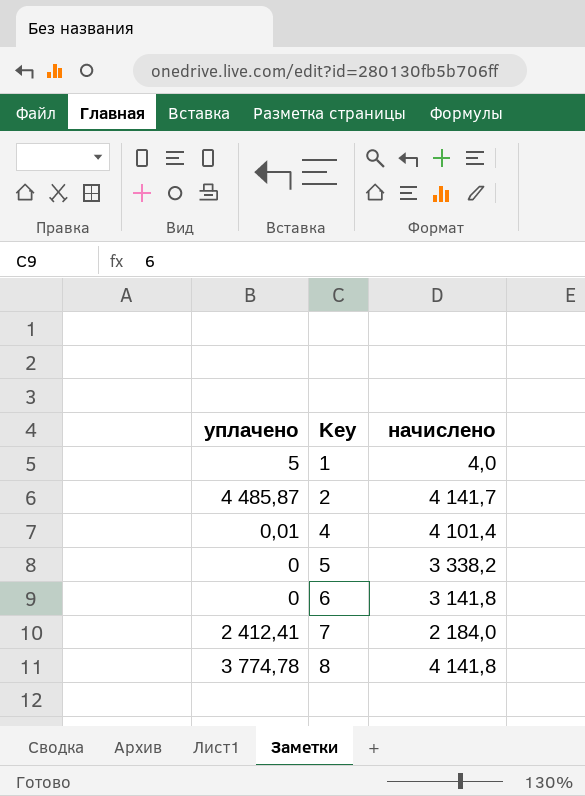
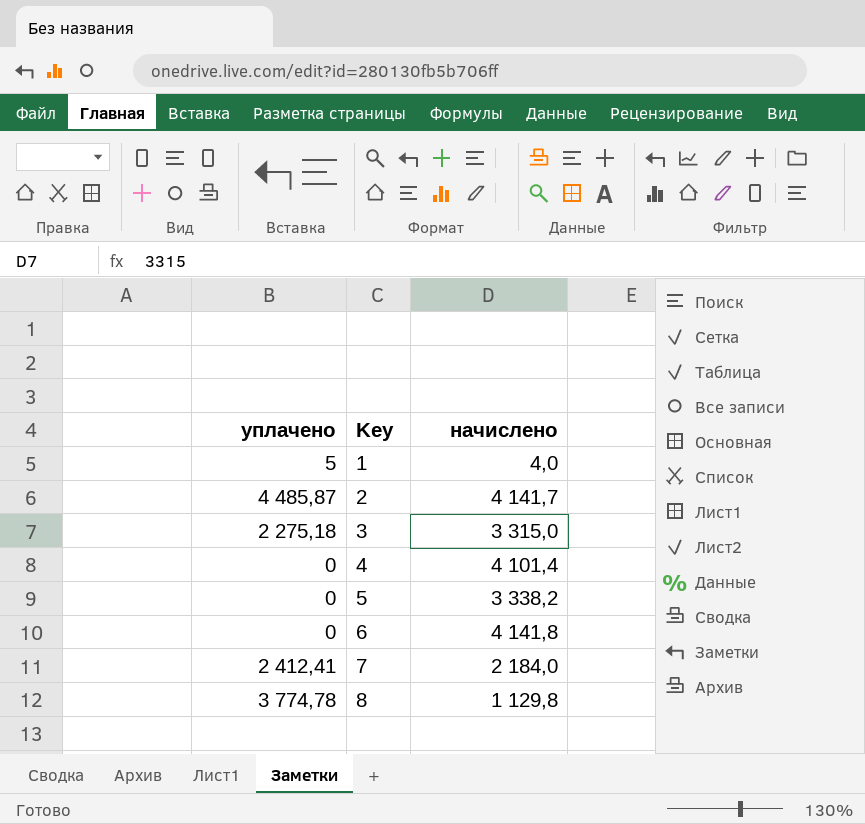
row 3: none -> 2 275,18 | 3 315,0
4 | уплачено: 0,01 -> 0
6 | начислено: 3 141,8 -> 4 141,8
8 | начислено: 4 141,8 -> 1 129,8

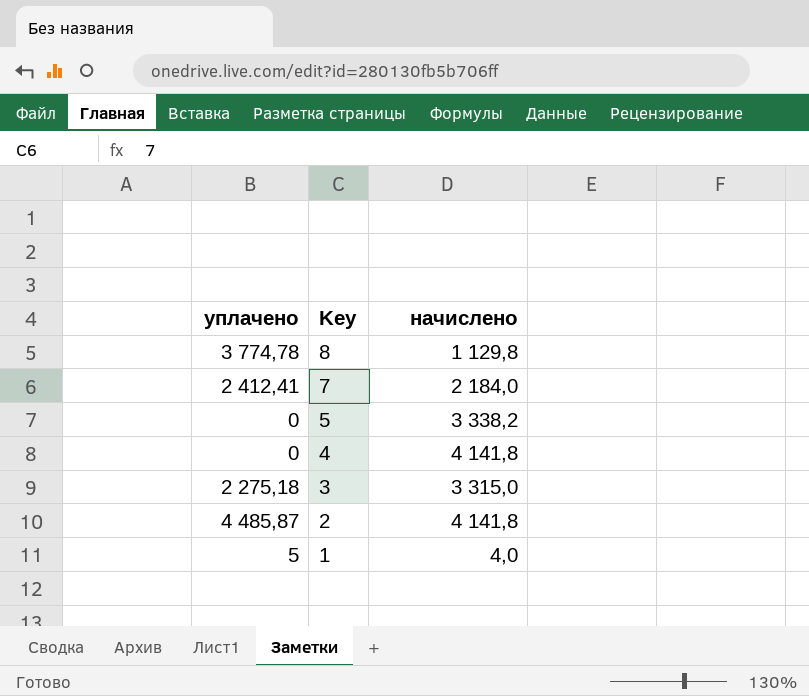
row order: Key ascending -> Key descending
row 6: 0 | 4 141,8 -> none
4 | начислено: 4 101,4 -> 4 141,8
2 | начислено: 4 141,7 -> 4 141,8

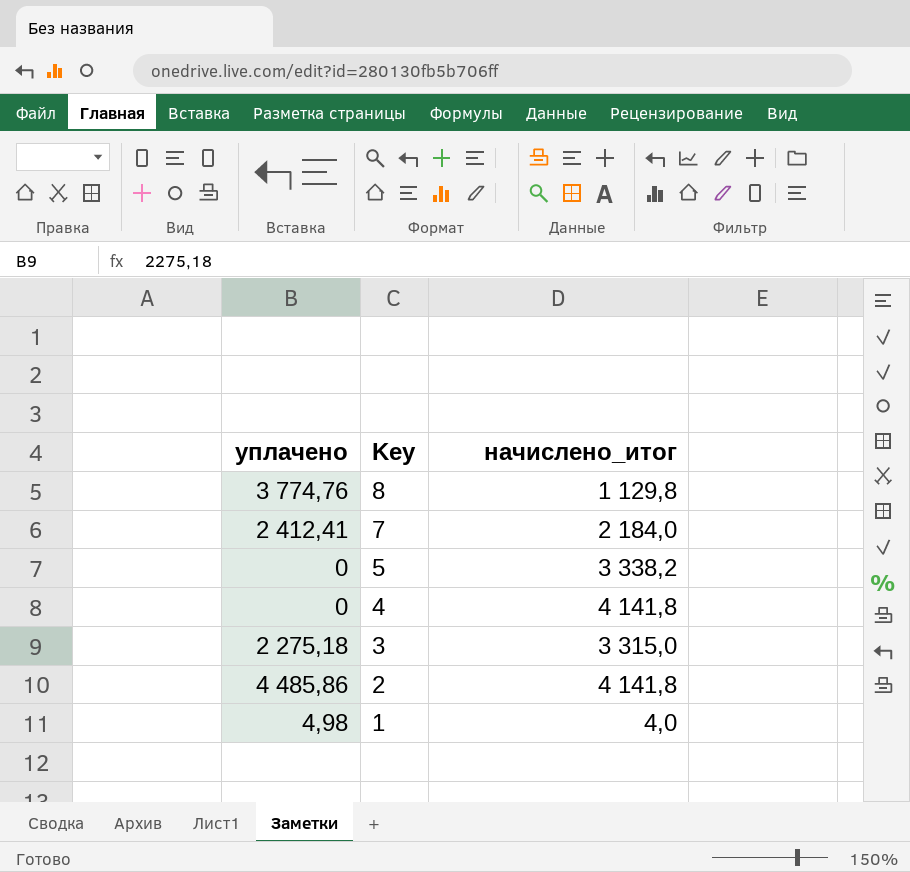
column name: начислено -> начислено_итог
8 | уплачено: 3 774,78 -> 3 774,76
2 | уплачено: 4 485,87 -> 4 485,86
1 | уплачено: 5 -> 4,98

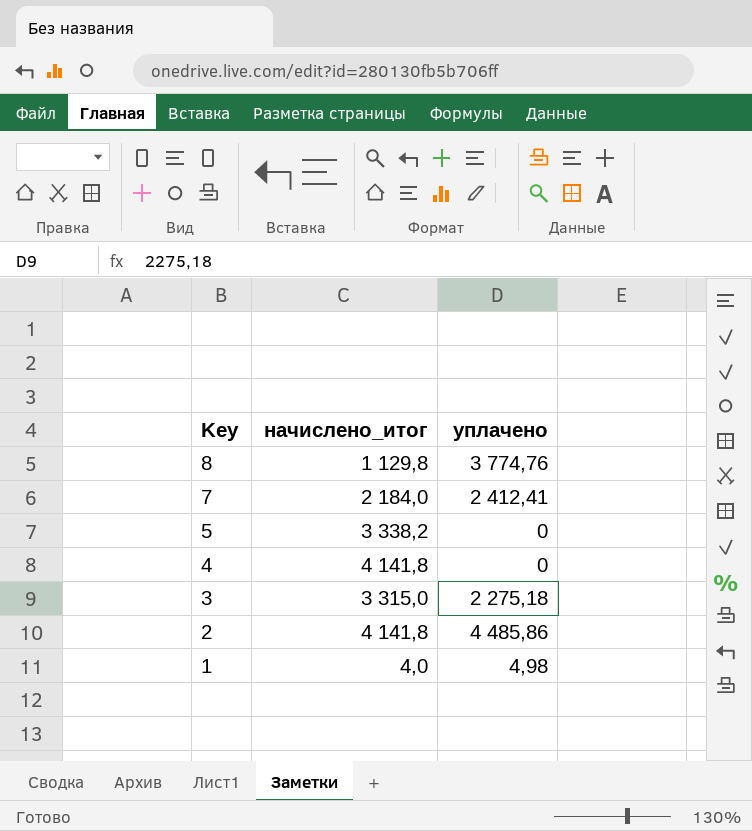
column уплачено | position: 1 -> 3

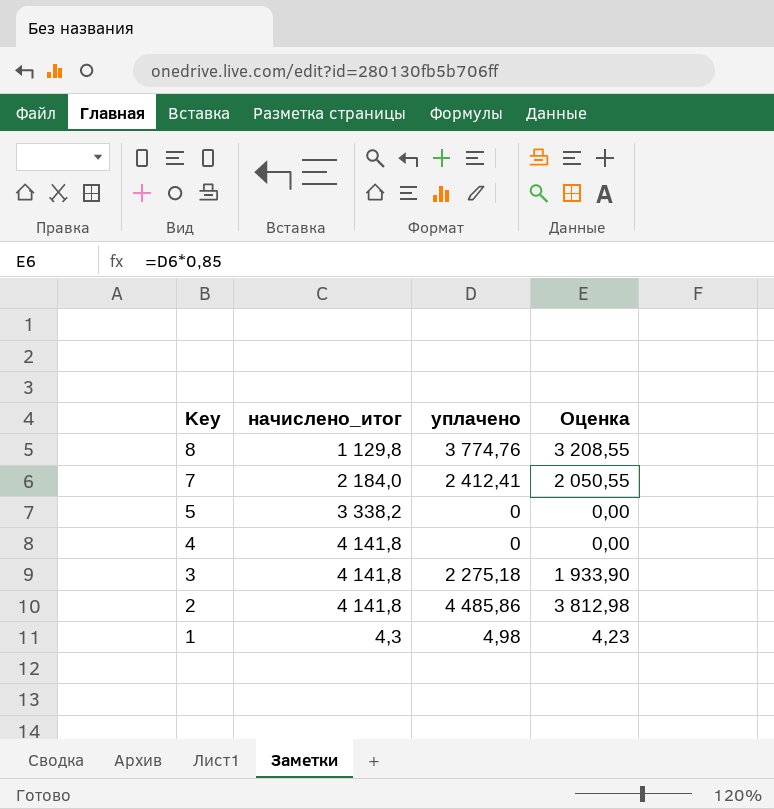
column Оценка | formula: none -> [уплачено] * 0,85
3 | начислено_итог: 3 315,0 -> 4 141,8
1 | начислено_итог: 4,0 -> 4,3

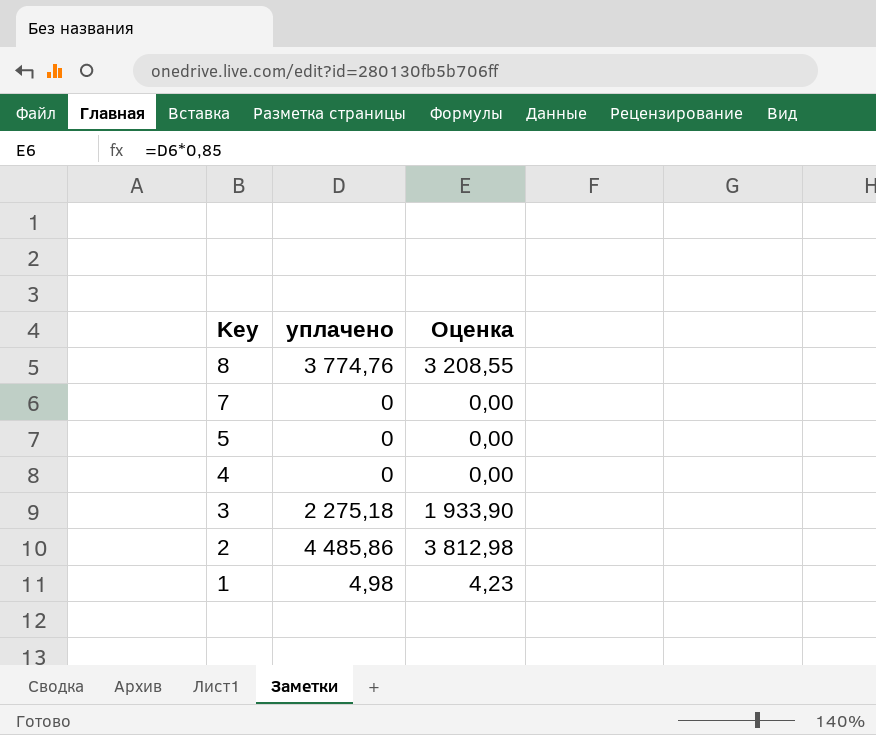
column начислено_итог | position: 2 -> none
7 | уплачено: 2 412,41 -> 0
7 | Оценка: 2 050,55 -> 0,00

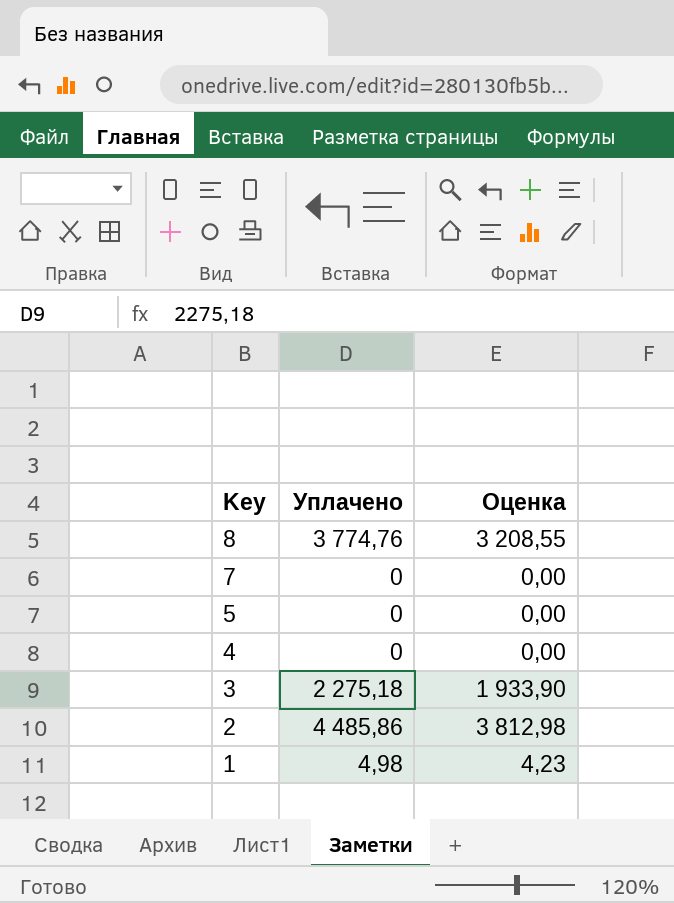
column name: уплачено -> Уплачено

